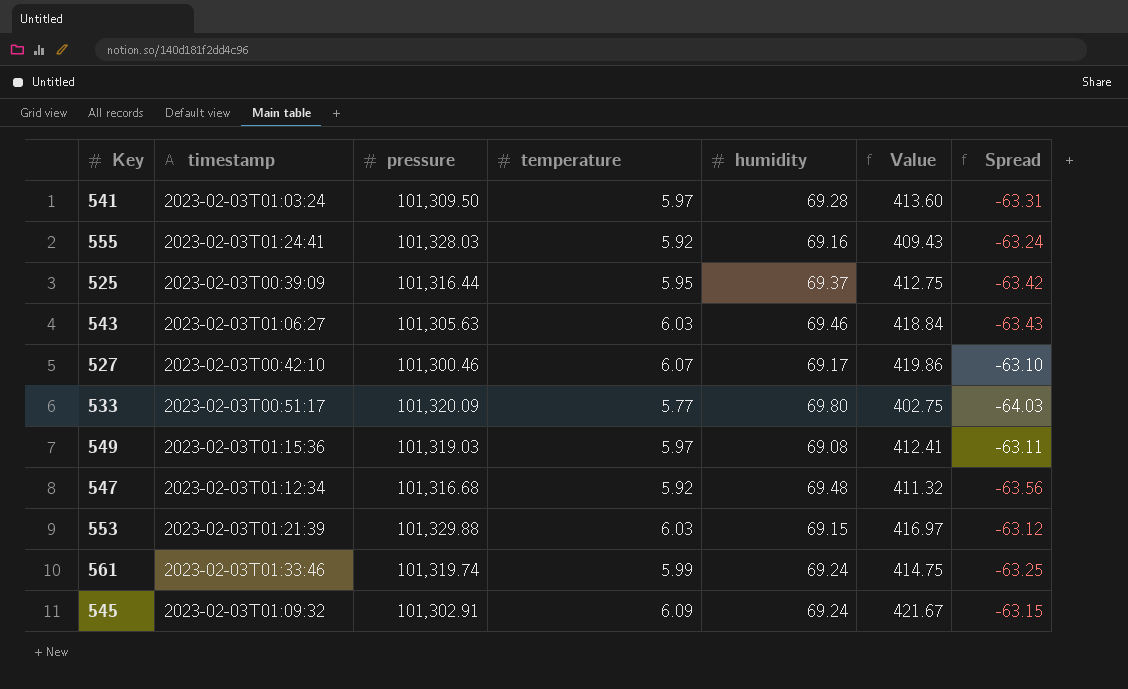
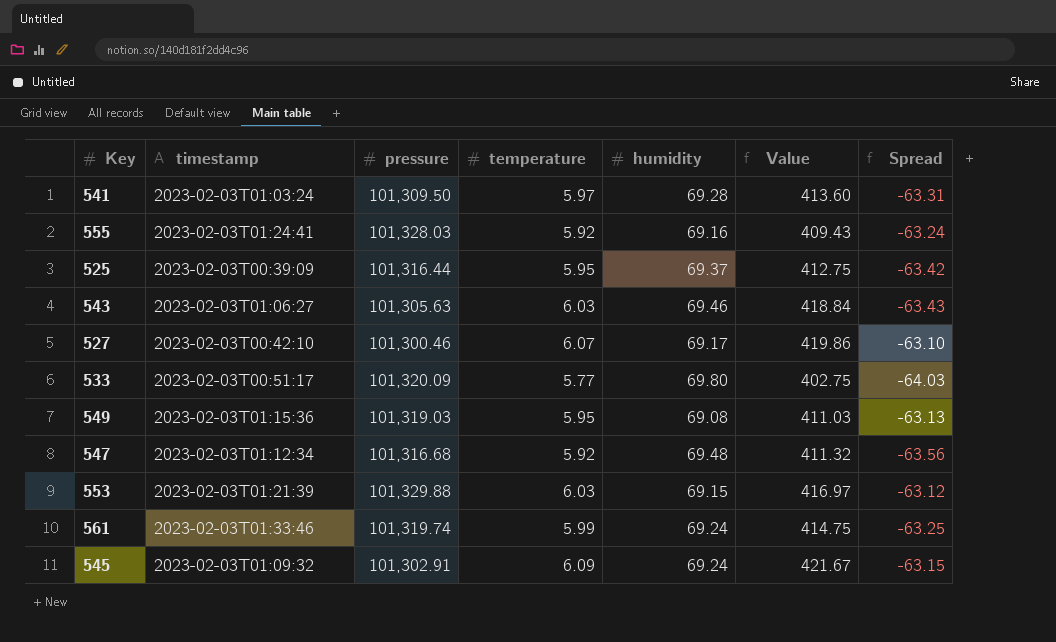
549 | temperature: 5.97 -> 5.95
549 | Value: 412.41 -> 411.03
549 | Spread: -63.11 -> -63.13

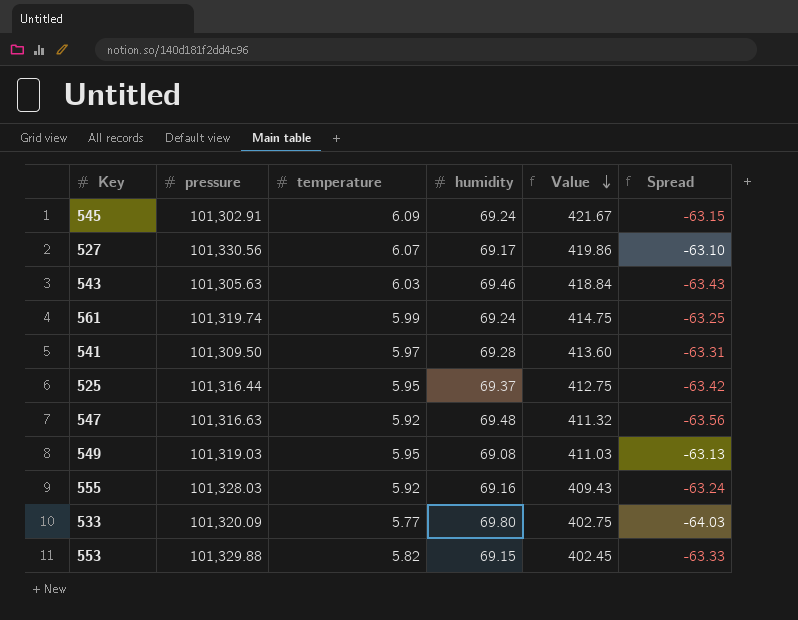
row order: none -> Value descending
column timestamp | position: 2 -> none
527 | pressure: 101,300.46 -> 101,330.56
547 | pressure: 101,316.68 -> 101,316.63
553 | temperature: 6.03 -> 5.82
553 | Value: 416.97 -> 402.45
553 | Spread: -63.12 -> -63.33

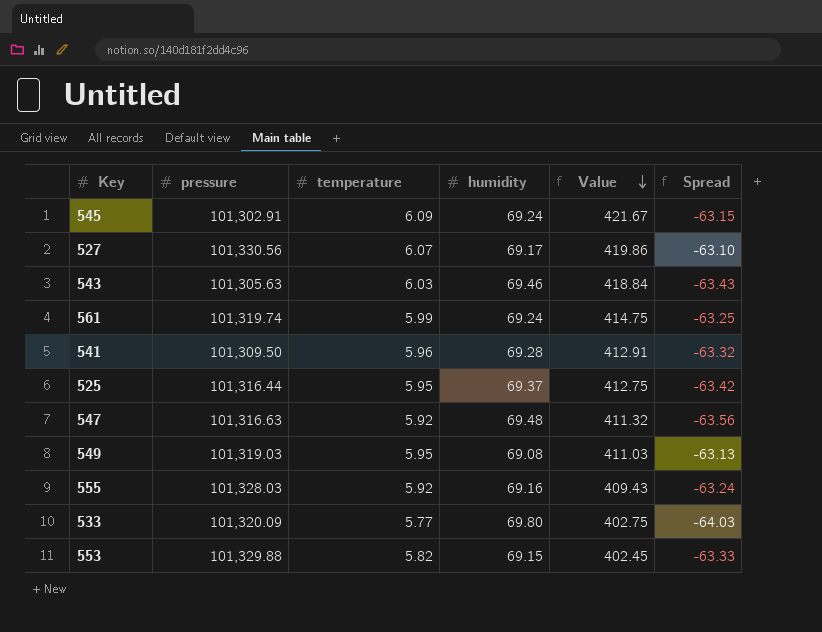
541 | temperature: 5.97 -> 5.96
541 | Value: 413.60 -> 412.91
541 | Spread: -63.31 -> -63.32

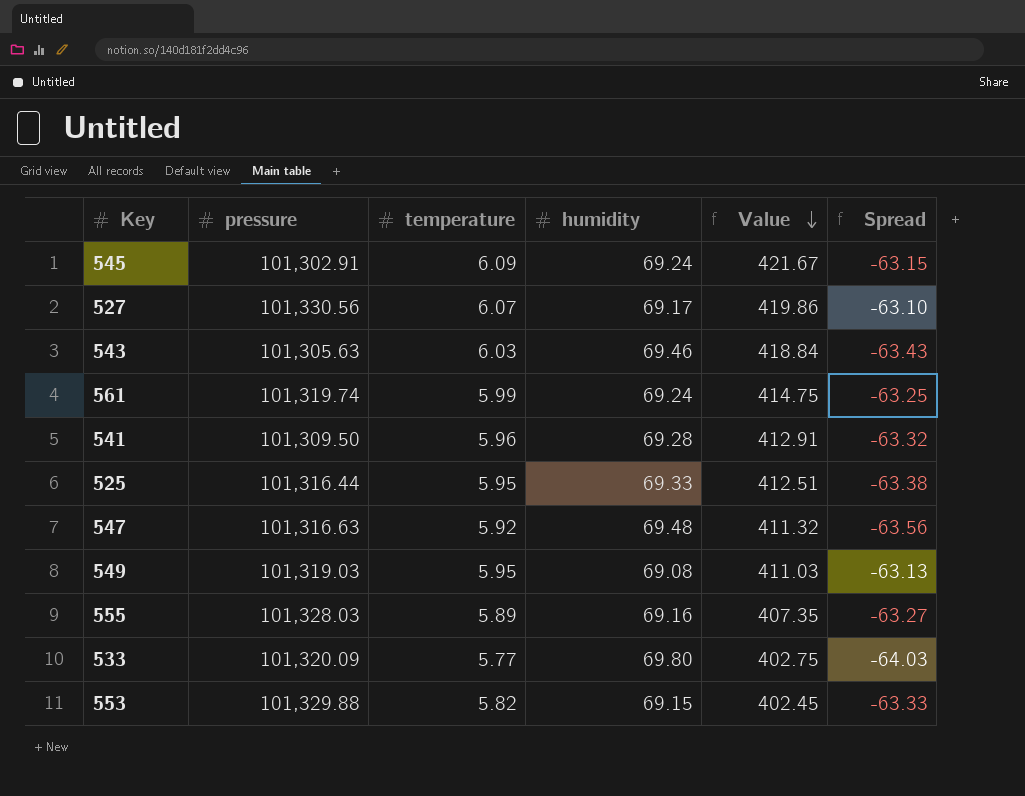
525 | humidity: 69.37 -> 69.33
525 | Value: 412.75 -> 412.51
525 | Spread: -63.42 -> -63.38
555 | temperature: 5.92 -> 5.89
555 | Value: 409.43 -> 407.35
555 | Spread: -63.24 -> -63.27

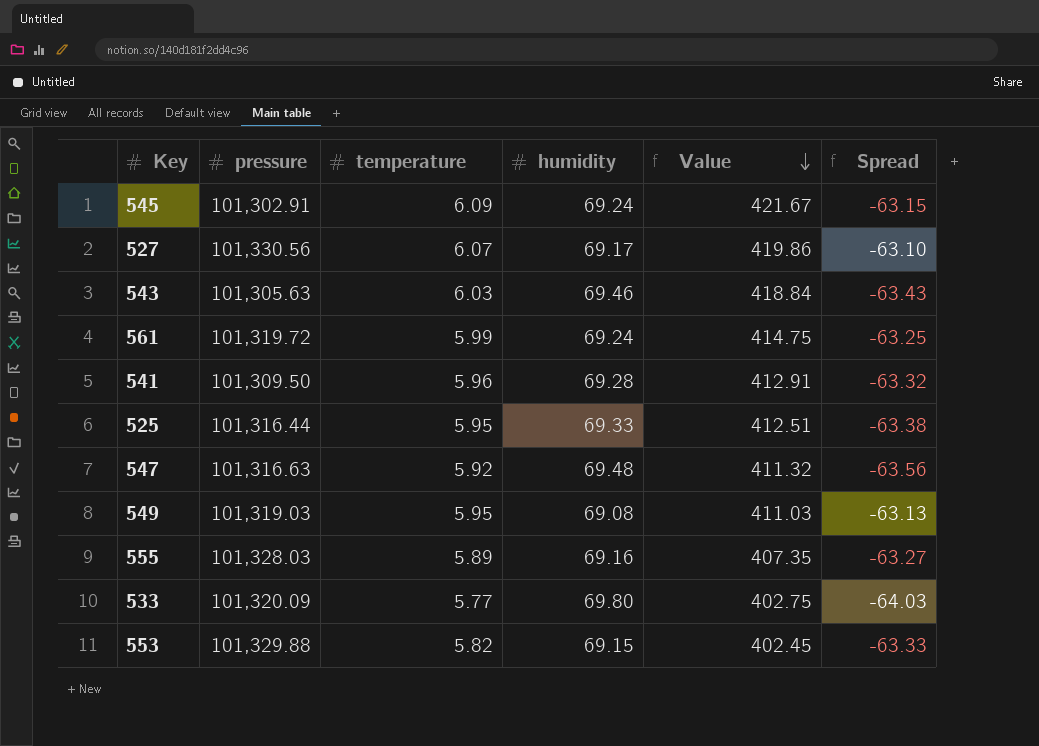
561 | pressure: 101,319.74 -> 101,319.72

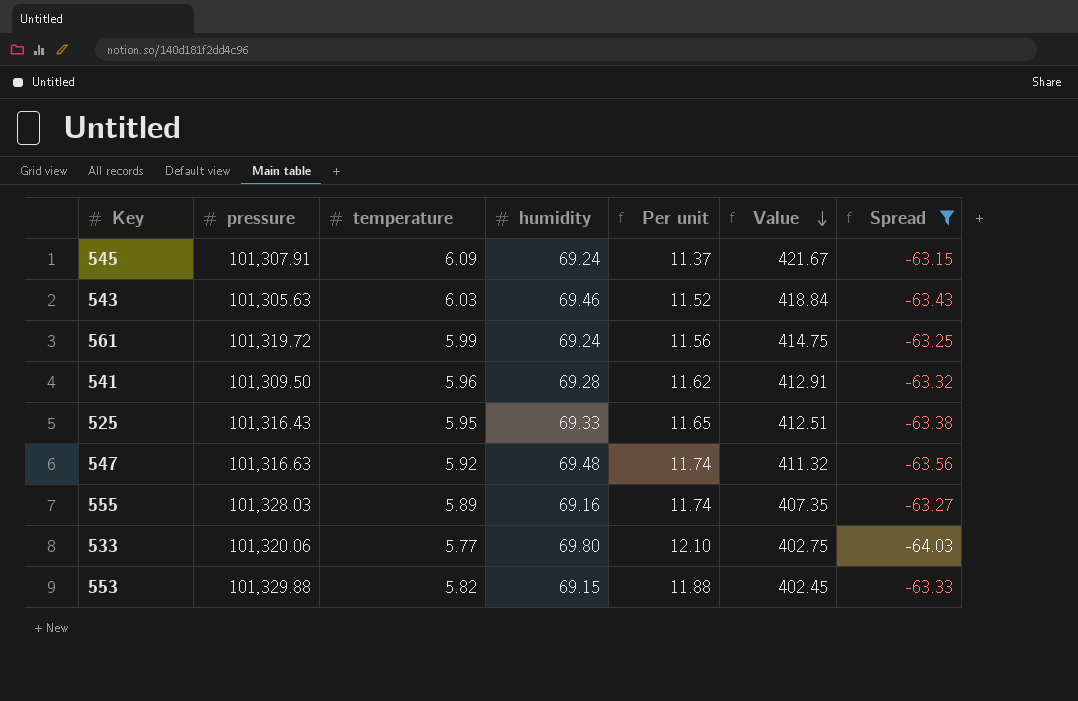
filter: none -> Spread <= -63.15
column Per unit | formula: none -> [humidity] / [temperature]
545 | pressure: 101,302.91 -> 101,307.91
525 | pressure: 101,316.44 -> 101,316.43
533 | pressure: 101,320.09 -> 101,320.06

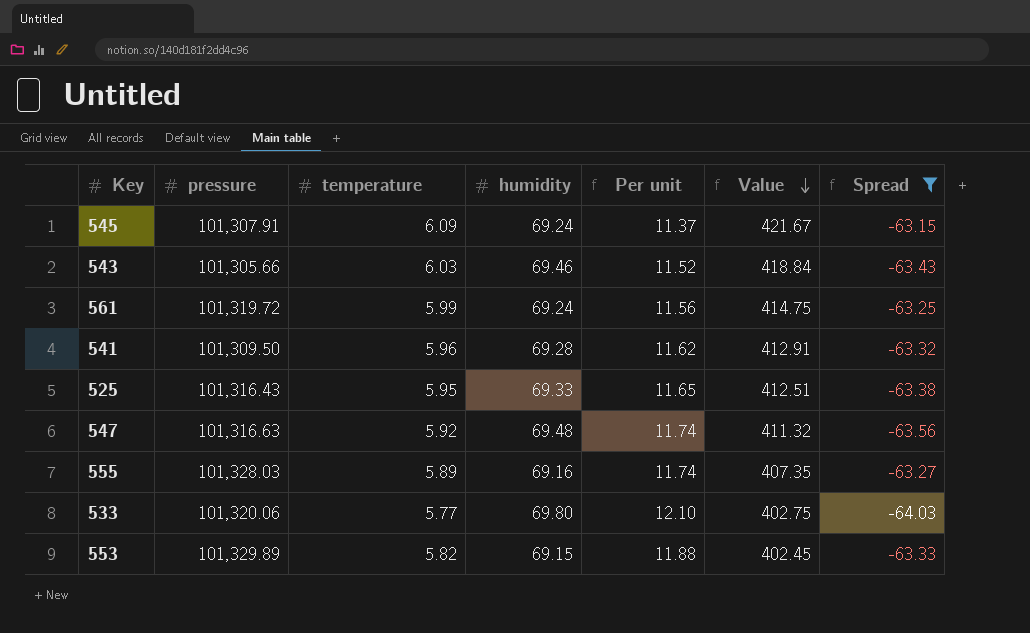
543 | pressure: 101,305.63 -> 101,305.66
553 | pressure: 101,329.88 -> 101,329.89

